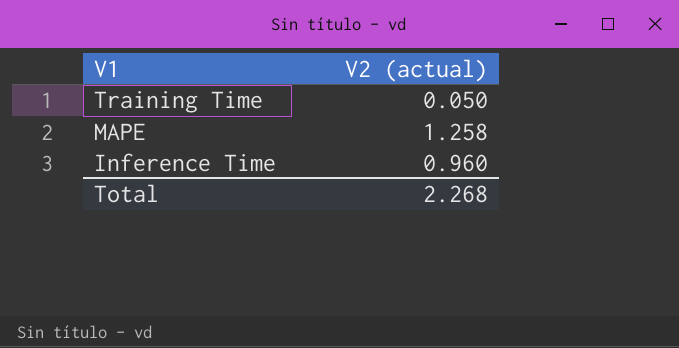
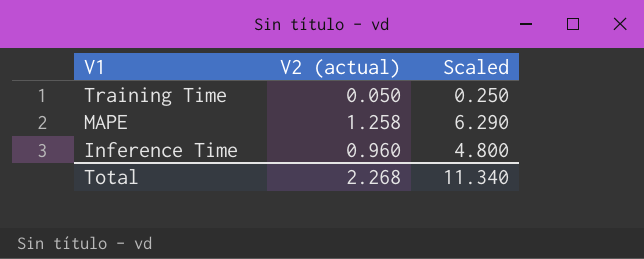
column Scaled | formula: none -> [V2 (actual)] * 5

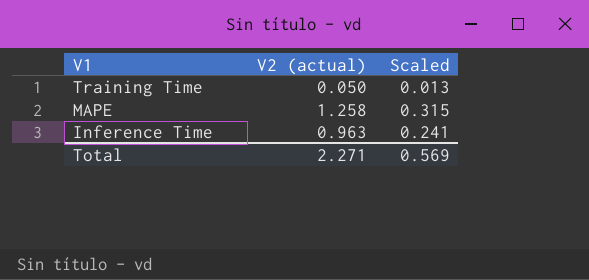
column Scaled | formula: [V2 (actual)] * 5 -> [V2 (actual)] * 0.25
Inference Time | V2 (actual): 0.960 -> 0.963
Total | V2 (actual): 2.268 -> 2.271
Total | Scaled: 11.340 -> 0.569

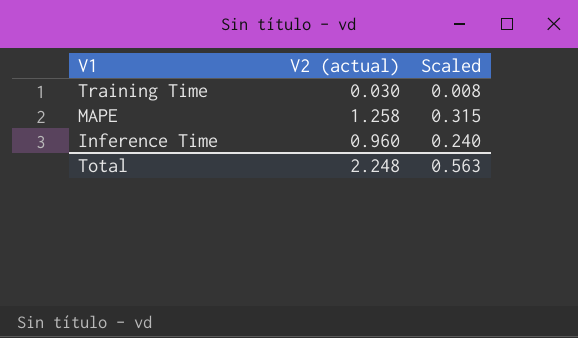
Training Time | V2 (actual): 0.050 -> 0.030
Training Time | Scaled: 0.013 -> 0.008
Inference Time | V2 (actual): 0.963 -> 0.960
Inference Time | Scaled: 0.241 -> 0.240
Total | V2 (actual): 2.271 -> 2.248
Total | Scaled: 0.569 -> 0.563

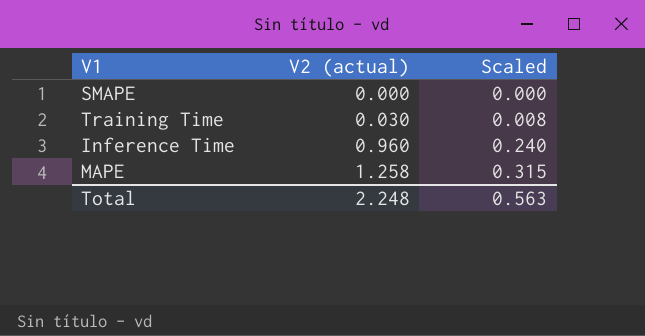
row order: V1 descending -> V2 (actual) ascending
row SMAPE: none -> 0.000 | 0.000

